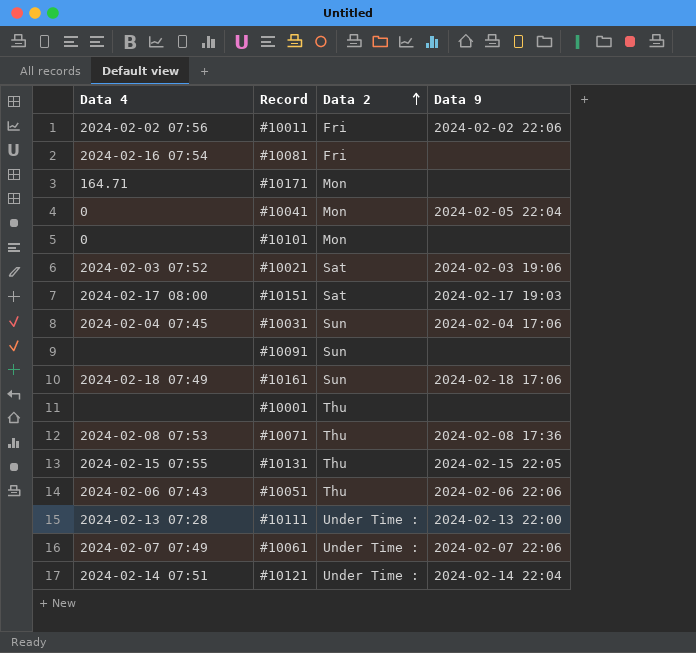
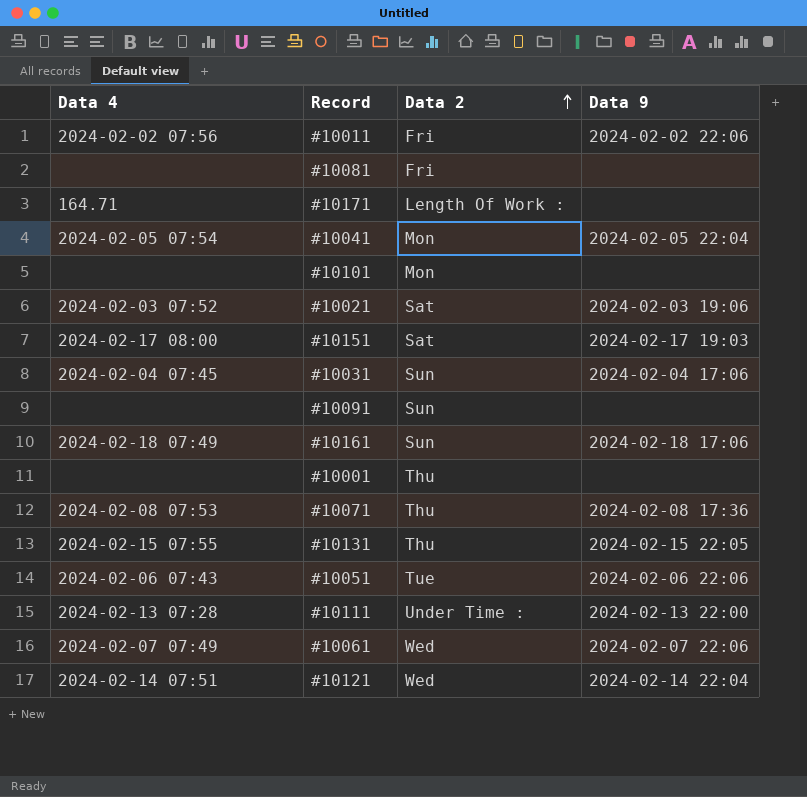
#10081 | Data 4: 2024-02-16 07:54 -> none
#10171 | Data 2: Mon -> Length Of Work :
#10041 | Data 4: 0 -> 2024-02-05 07:54
#10101 | Data 4: 0 -> none
#10051 | Data 2: Thu -> Tue
#10061 | Data 2: Under Time : -> Wed
#10121 | Data 2: Under Time : -> Wed

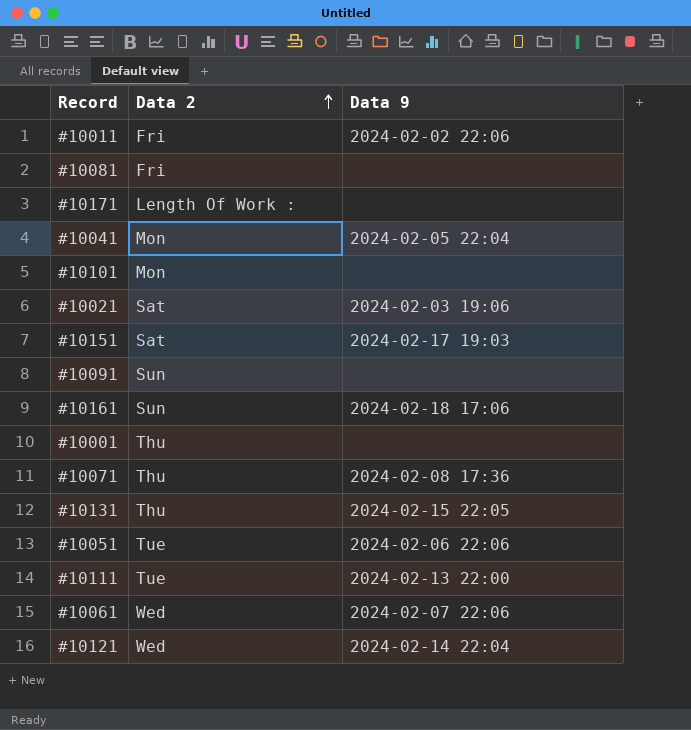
column Data 4 | position: 1 -> none
row #10031: 2024-02-04 07:45 | Sun | 2024-02-04 17:06 -> none
#10111 | Data 2: Under Time : -> Tue

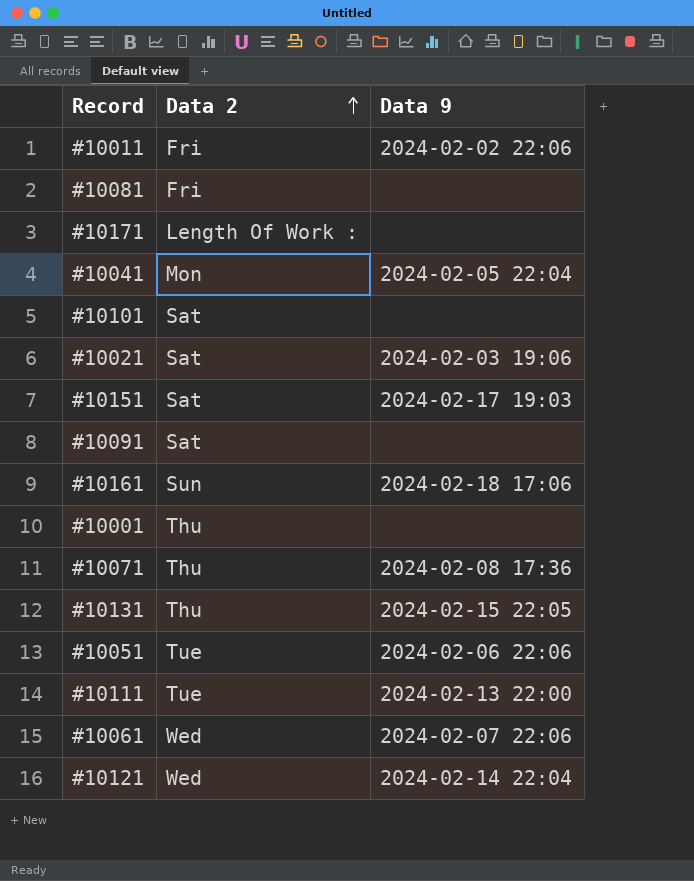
#10101 | Data 2: Mon -> Sat
#10091 | Data 2: Sun -> Sat

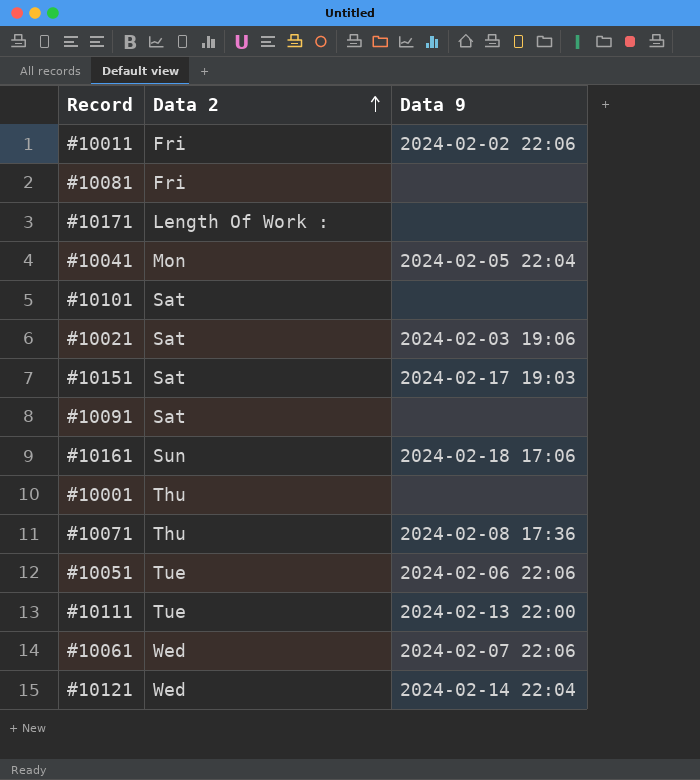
row #10131: Thu | 2024-02-15 22:05 -> none

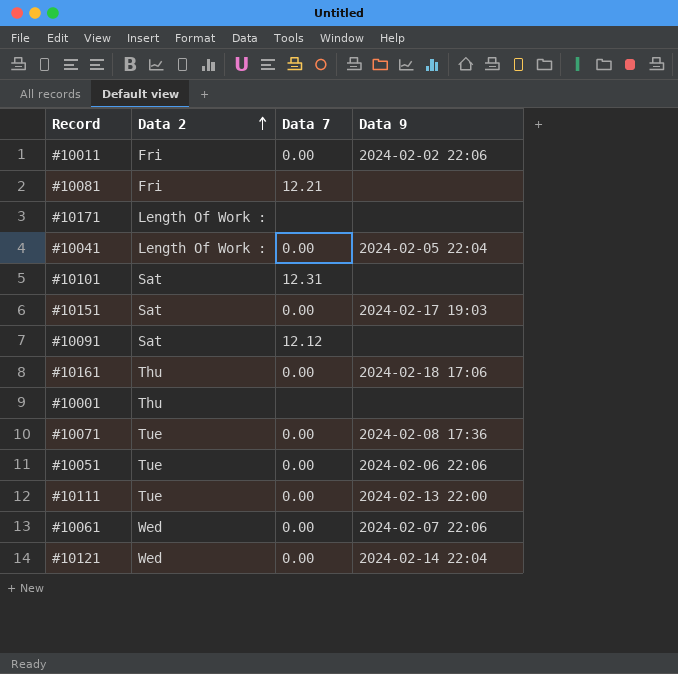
column Data 7 | position: none -> 3
row #10021: Sat | 2024-02-03 19:06 -> none
#10041 | Data 2: Mon -> Length Of Work :
#10161 | Data 2: Sun -> Thu
#10071 | Data 2: Thu -> Tue

